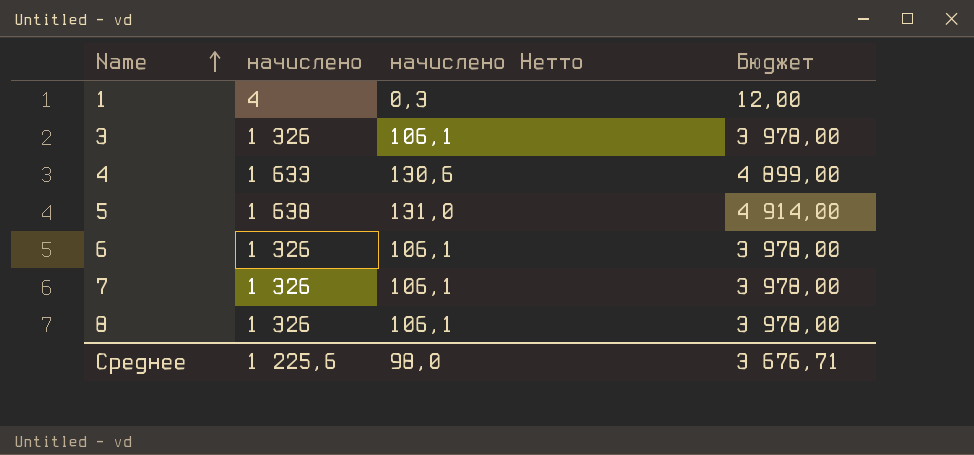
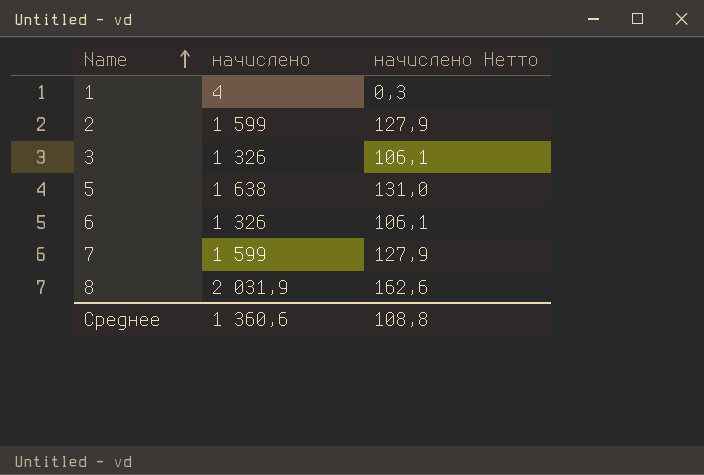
column Бюджет | formula: [начислено] * 3 -> none
row 4: 1 633 | 130,6 | 4 899,00 -> none
row 2: none -> 1 599 | 127,9
7 | начислено: 1 326 -> 1 599
7 | начислено Нетто: 106,1 -> 127,9
8 | начислено: 1 326 -> 2 031,9
8 | начислено Нетто: 106,1 -> 162,6
Среднее | начислено: 1 225,6 -> 1 360,6
Среднее | начислено Нетто: 98,0 -> 108,8

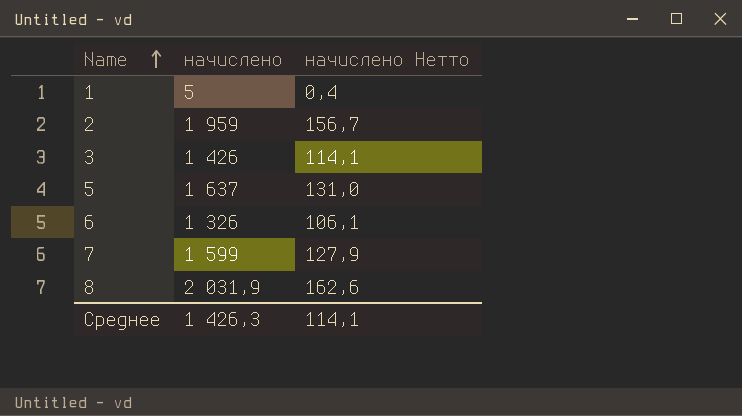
1 | начислено: 4 -> 5
1 | начислено Нетто: 0,3 -> 0,4
2 | начислено: 1 599 -> 1 959
2 | начислено Нетто: 127,9 -> 156,7
3 | начислено: 1 326 -> 1 426
3 | начислено Нетто: 106,1 -> 114,1
5 | начислено: 1 638 -> 1 637
Среднее | начислено: 1 360,6 -> 1 426,3
Среднее | начислено Нетто: 108,8 -> 114,1

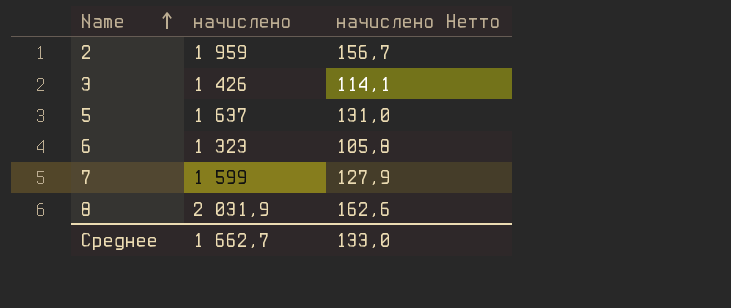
row 1: 5 | 0,4 -> none
6 | начислено: 1 326 -> 1 323
6 | начислено Нетто: 106,1 -> 105,8
Среднее | начислено: 1 426,3 -> 1 662,7
Среднее | начислено Нетто: 114,1 -> 133,0

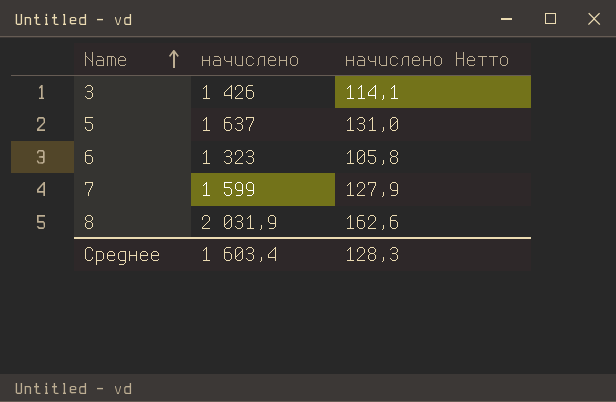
row 2: 1 959 | 156,7 -> none
Среднее | начислено: 1 662,7 -> 1 603,4
Среднее | начислено Нетто: 133,0 -> 128,3

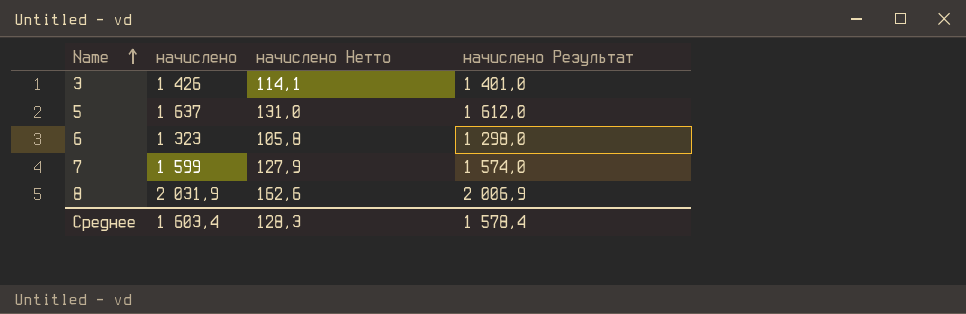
column начислено Результат | formula: none -> [начислено] - 25

